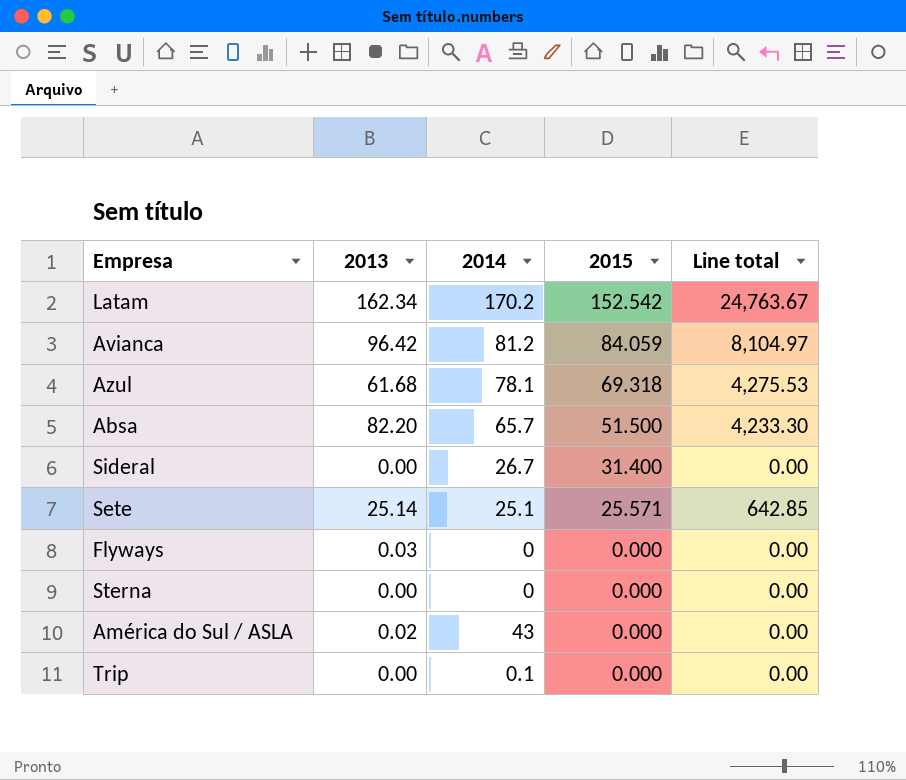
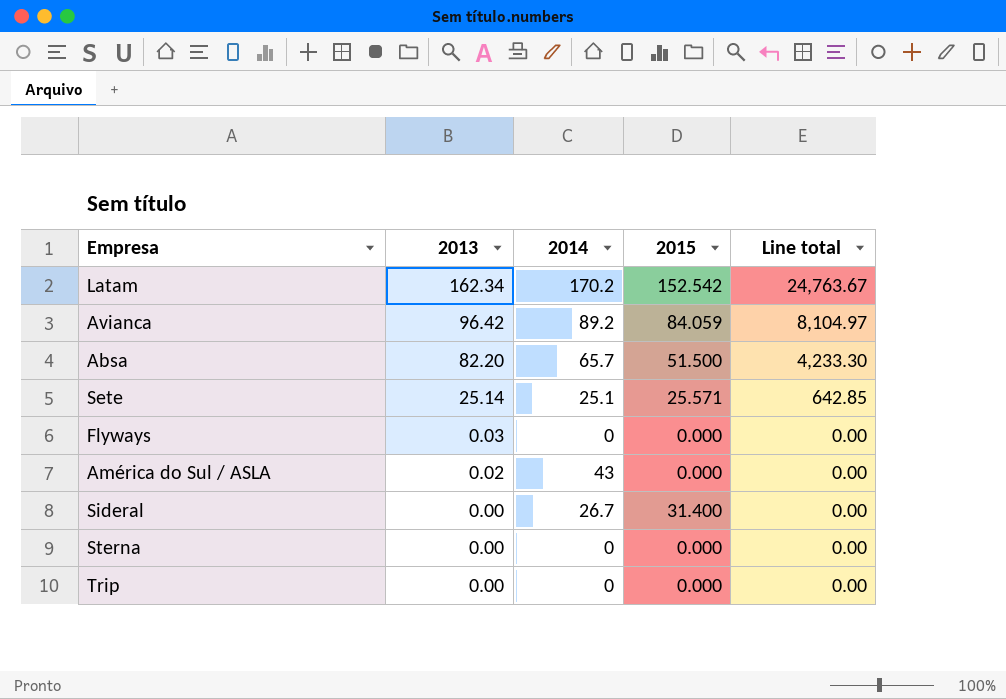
row order: 2015 descending -> 2013 descending
row Azul: 61.68 | 78.1 | 69.318 | 4,275.53 -> none
Avianca | 2014: 81.2 -> 89.2
Trip | 2014: 0.1 -> 0

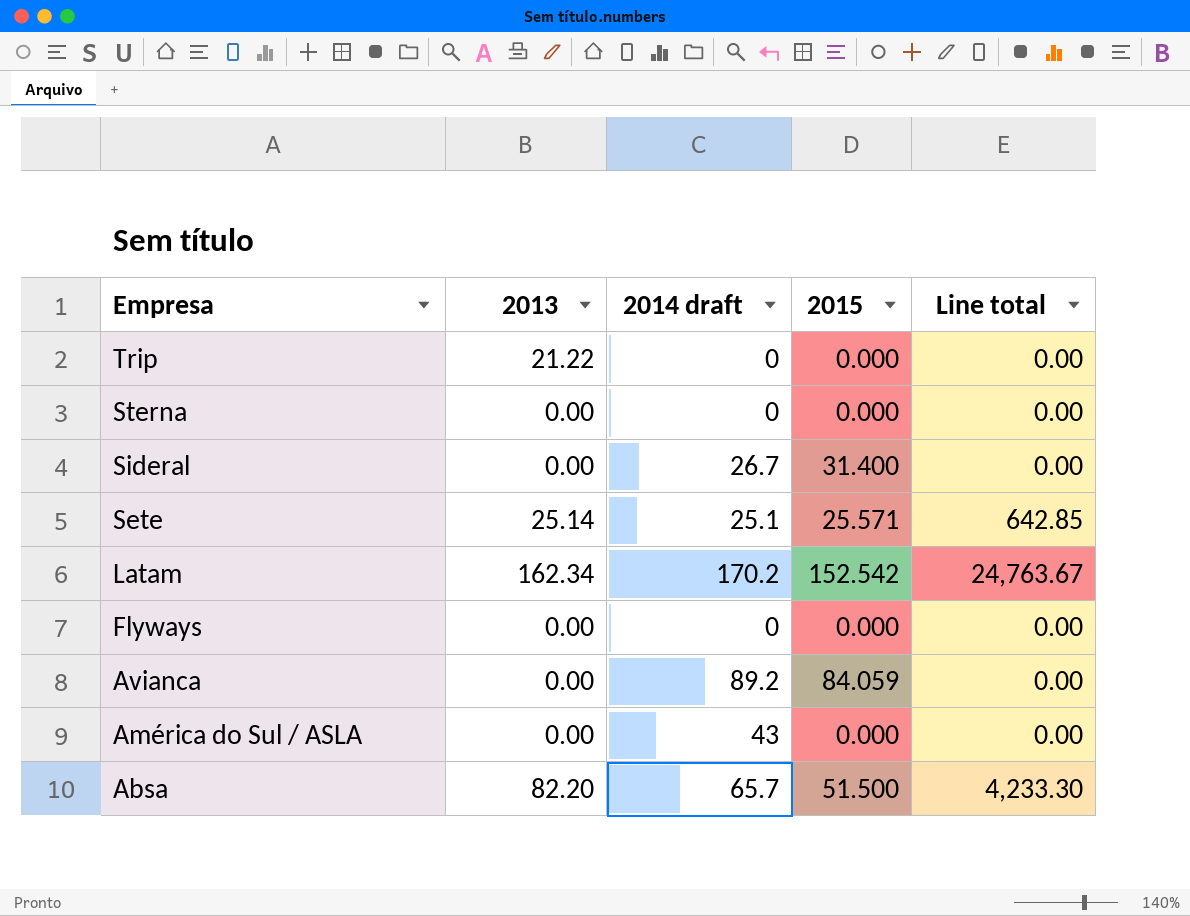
row order: 2013 descending -> Empresa descending
column name: 2014 -> 2014 draft
Trip | 2013: 0.00 -> 21.22
Flyways | 2013: 0.03 -> 0.00
Avianca | 2013: 96.42 -> 0.00
Avianca | Line total: 8,104.97 -> 0.00
América do Sul / ASLA | 2013: 0.02 -> 0.00

